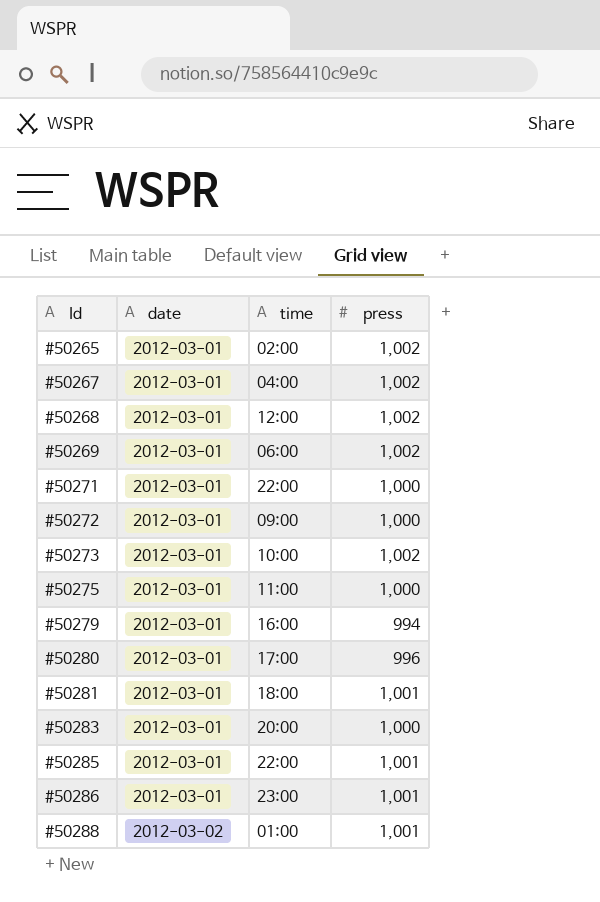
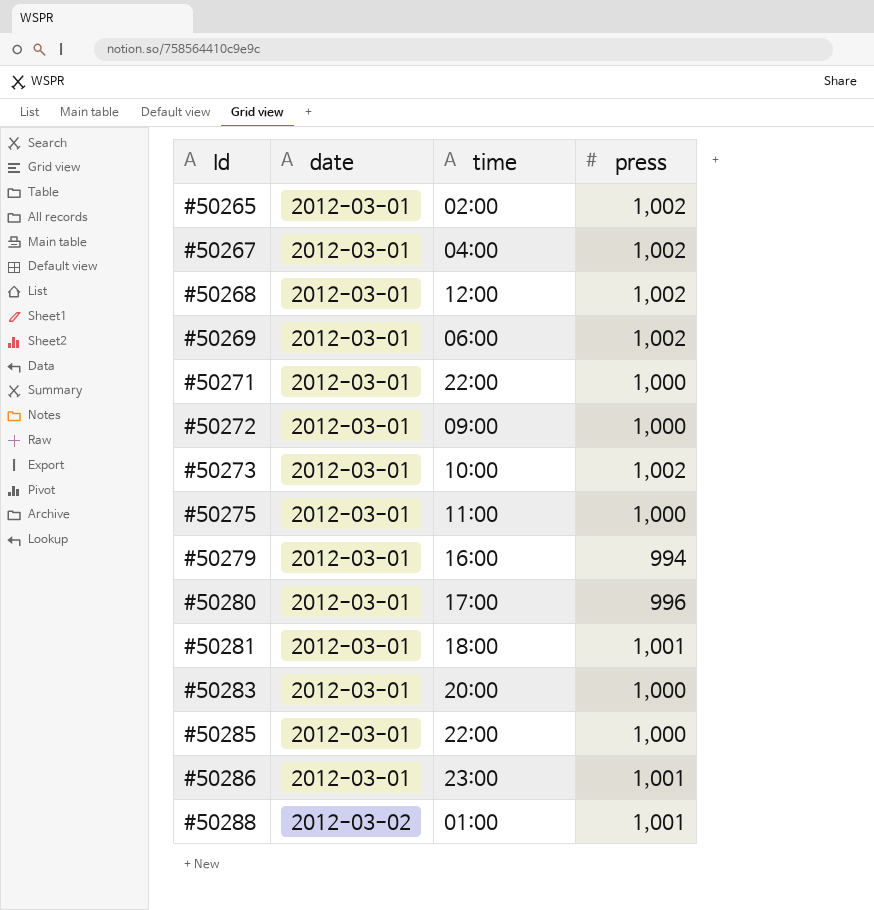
#50285 | press: 1,001 -> 1,000

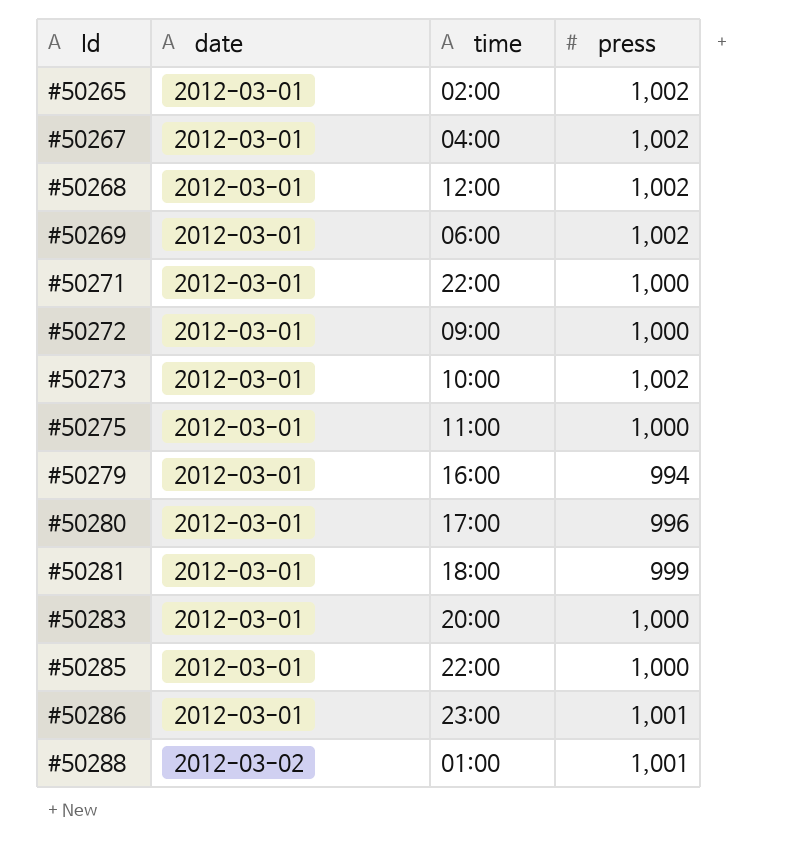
#50281 | press: 1,001 -> 999

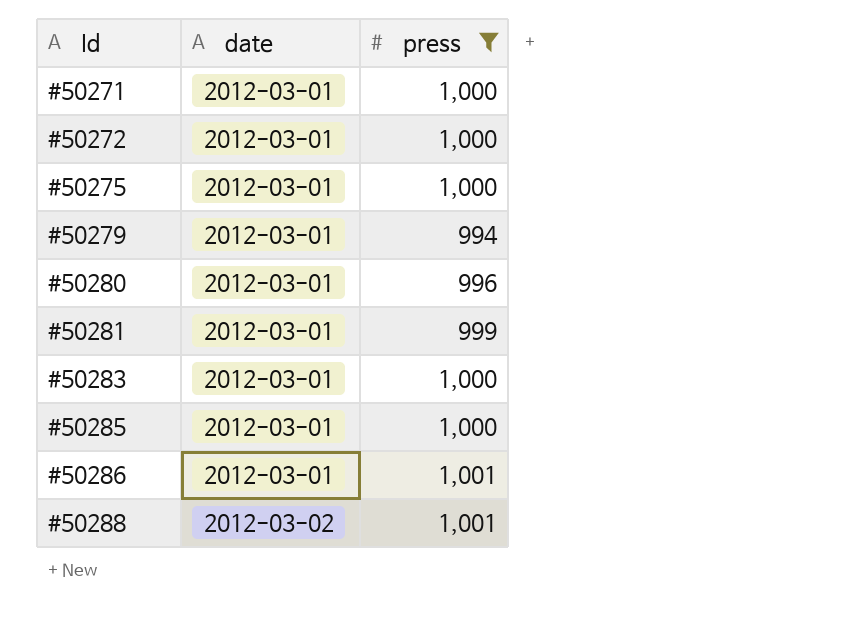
filter: none -> press != 1,002
column time | position: 3 -> none

